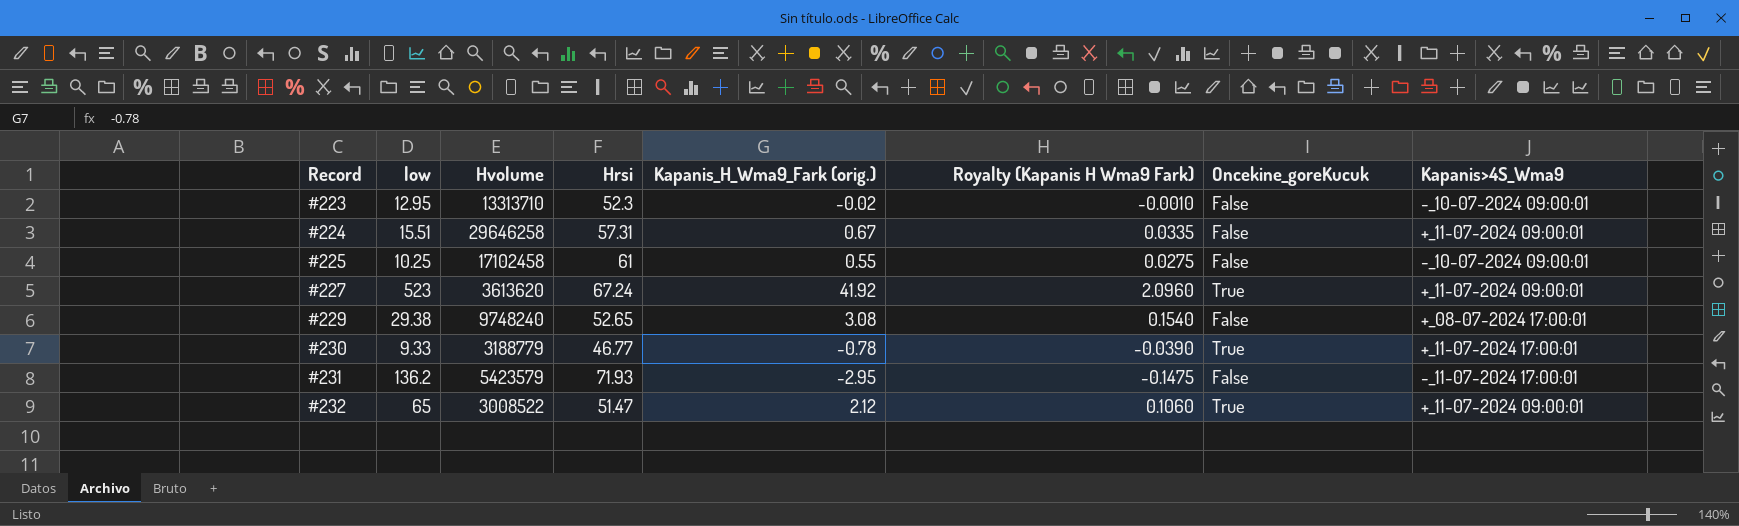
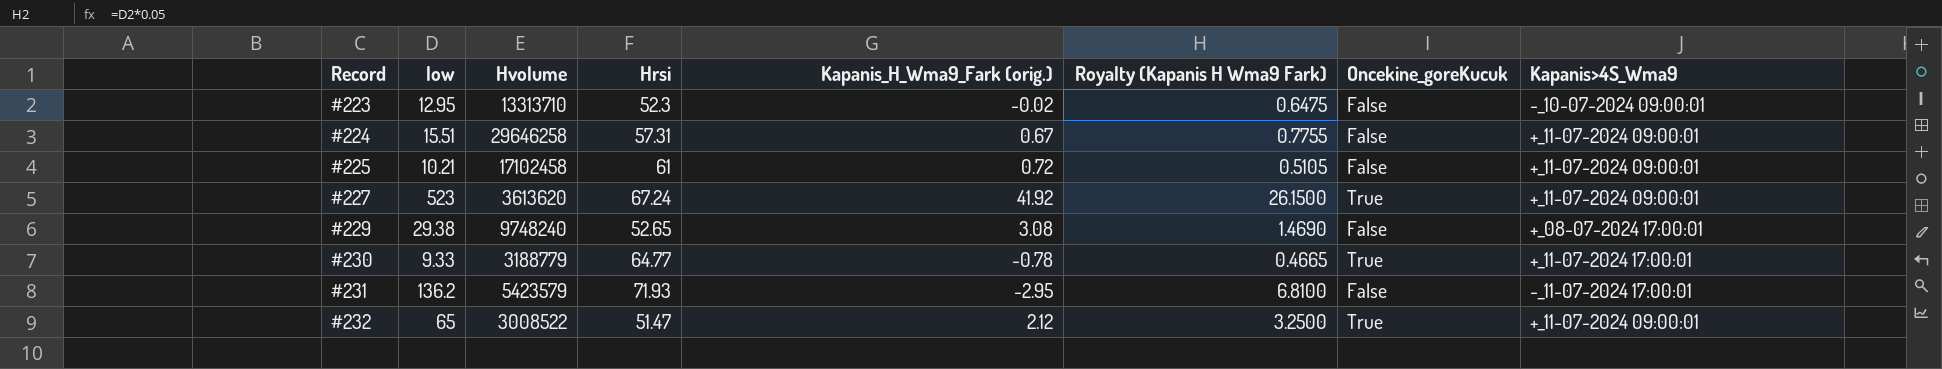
column Royalty (Kapanis H Wma9 Fark) | formula: [Kapanis_H_Wma9_Fark (orig.)] * 0.05 -> [low] * 0.05
#225 | low: 10.25 -> 10.21
#225 | Kapanis_H_Wma9_Fark (orig.): 0.55 -> 0.72
#225 | Kapanis>4S_Wma9: -_10-07-2024 09:00:01 -> +_11-07-2024 09:00:01
#230 | Hrsi: 46.77 -> 64.77

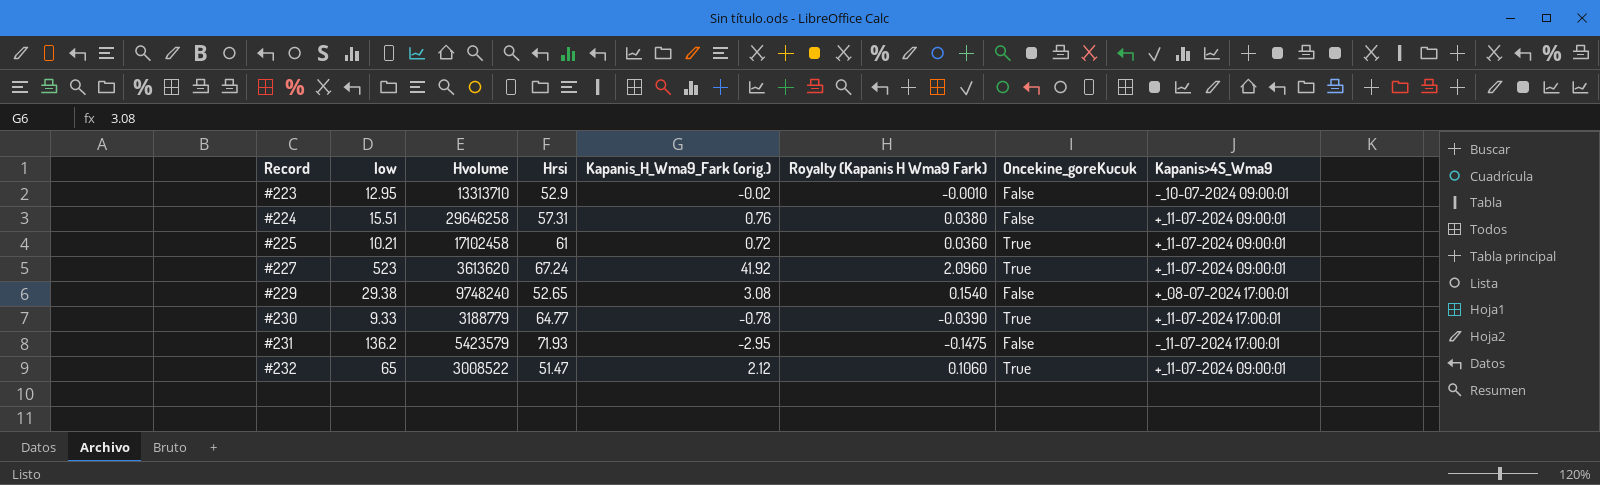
column Royalty (Kapanis H Wma9 Fark) | formula: [low] * 0.05 -> [Kapanis_H_Wma9_Fark (orig.)] * 0.05
#223 | Hrsi: 52.3 -> 52.9
#224 | Kapanis_H_Wma9_Fark (orig.): 0.67 -> 0.76
#225 | Oncekine_goreKucuk: False -> True

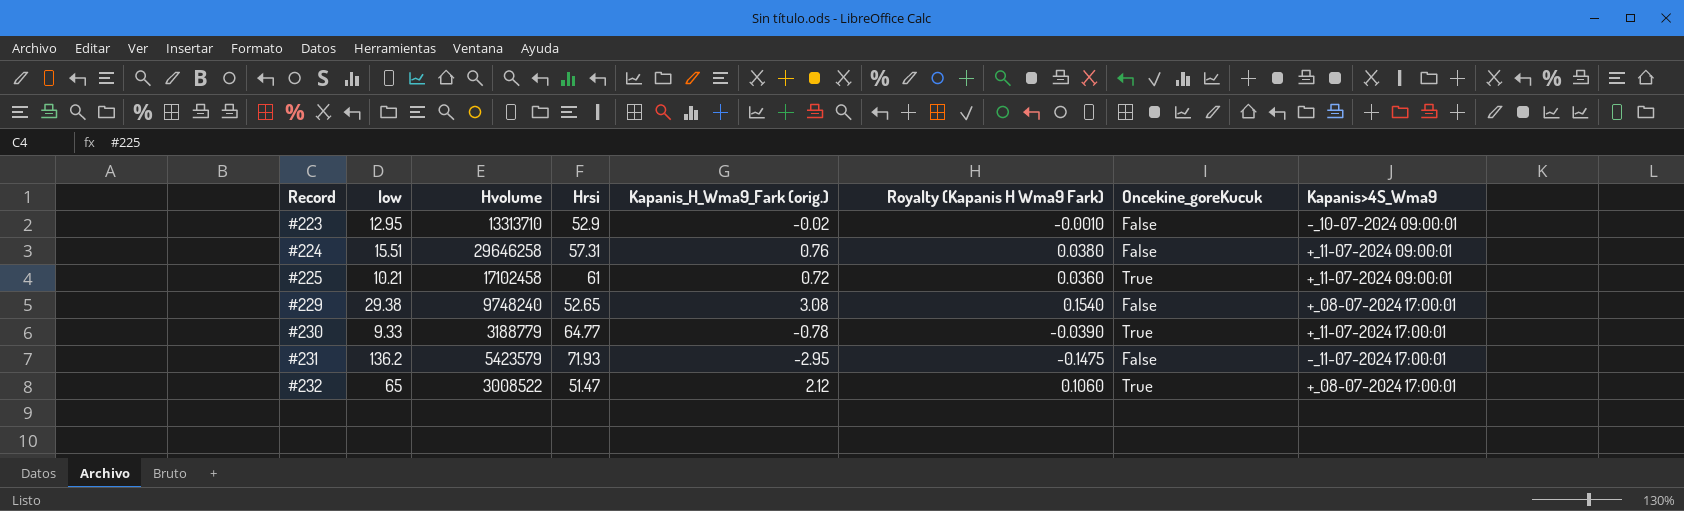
row #227: 523 | 3613620 | 67.24 | 41.92 | 2.0960 | True | +_11-07-2024 09:00:01 -> none
#232 | Kapanis>4S_Wma9: +_11-07-2024 09:00:01 -> +_08-07-2024 17:00:01

